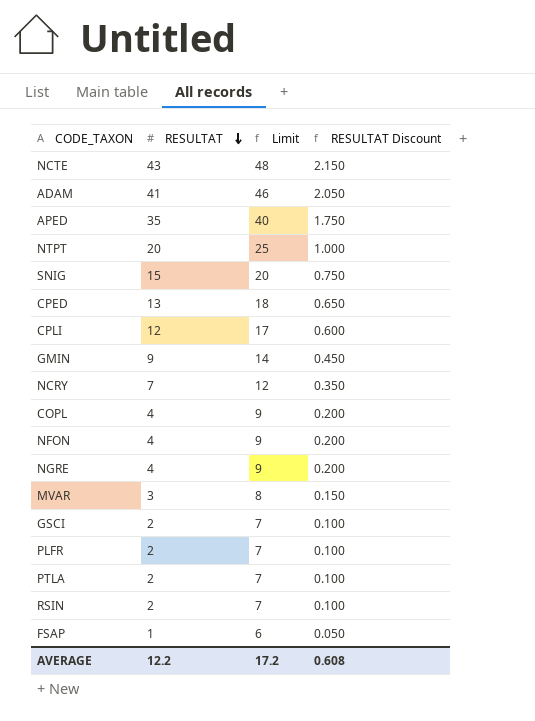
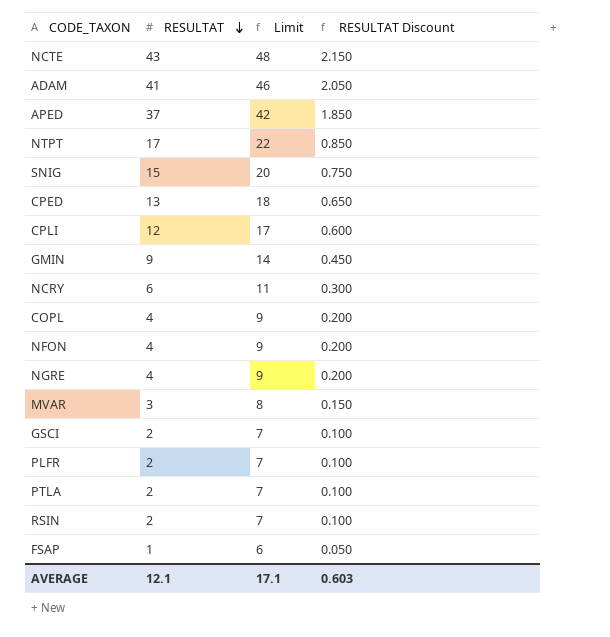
APED | RESULTAT: 35 -> 37
APED | Limit: 40 -> 42
APED | RESULTAT Discount: 1.750 -> 1.850
NTPT | RESULTAT: 20 -> 17
NTPT | Limit: 25 -> 22
NTPT | RESULTAT Discount: 1.000 -> 0.850
NCRY | RESULTAT: 7 -> 6
NCRY | Limit: 12 -> 11
NCRY | RESULTAT Discount: 0.350 -> 0.300
AVERAGE | RESULTAT: 12.2 -> 12.1
AVERAGE | Limit: 17.2 -> 17.1
AVERAGE | RESULTAT Discount: 0.608 -> 0.603

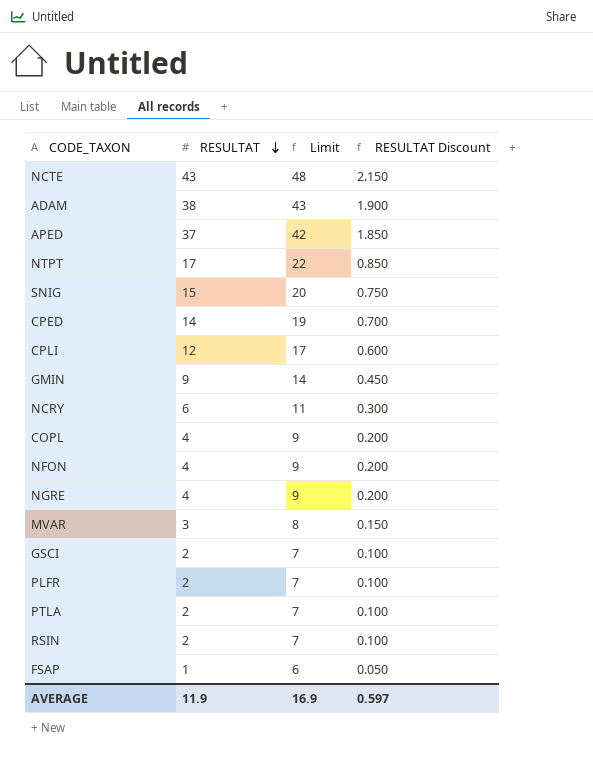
ADAM | RESULTAT: 41 -> 38
ADAM | Limit: 46 -> 43
ADAM | RESULTAT Discount: 2.050 -> 1.900
CPED | RESULTAT: 13 -> 14
CPED | Limit: 18 -> 19
CPED | RESULTAT Discount: 0.650 -> 0.700
AVERAGE | RESULTAT: 12.1 -> 11.9
AVERAGE | Limit: 17.1 -> 16.9
AVERAGE | RESULTAT Discount: 0.603 -> 0.597

